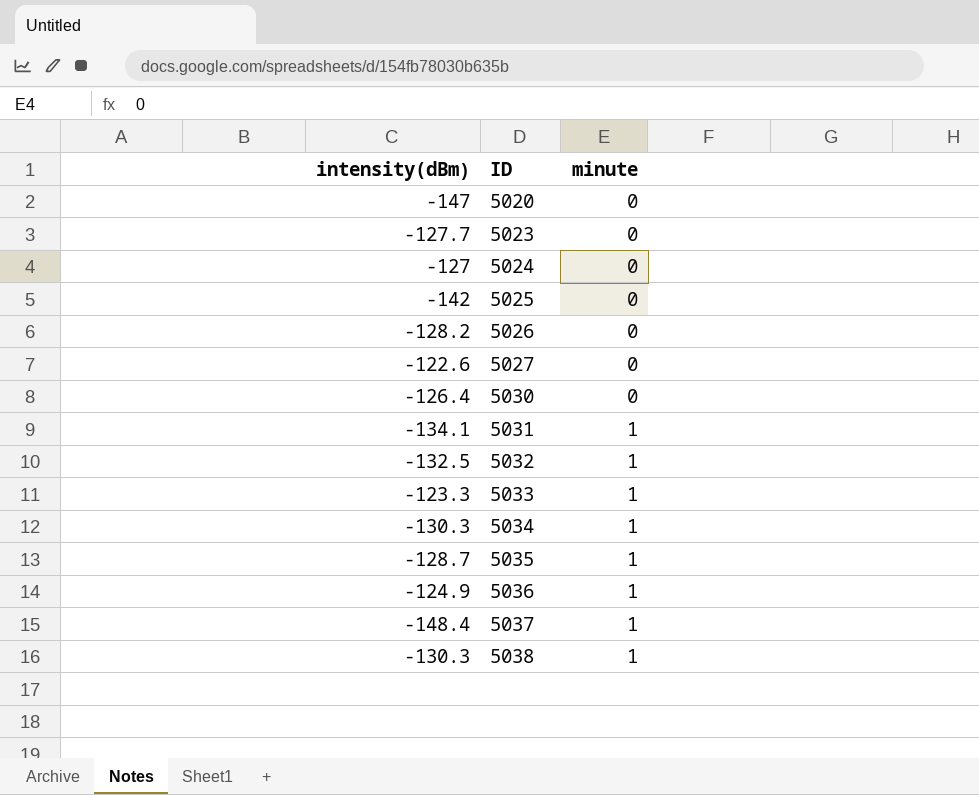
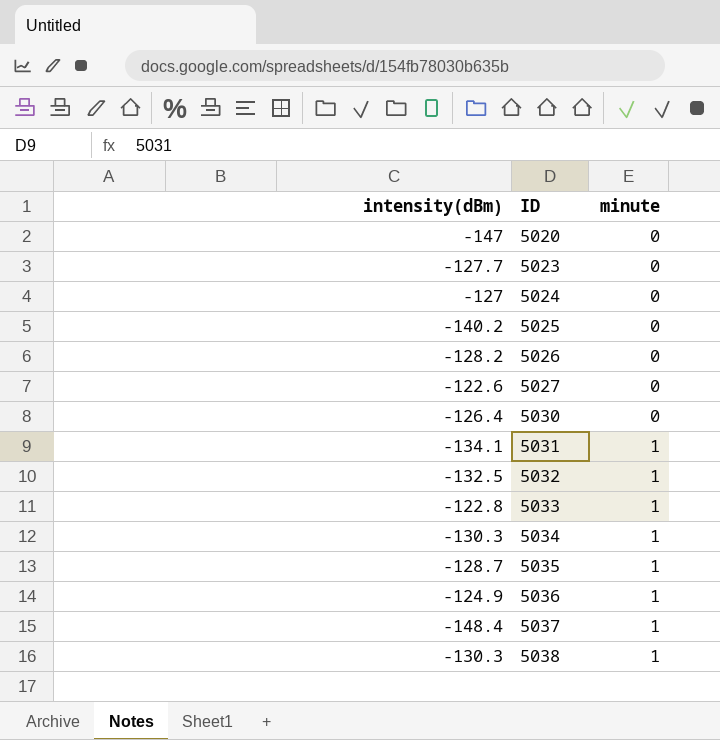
5025 | intensity(dBm): -142 -> -140.2
5033 | intensity(dBm): -123.3 -> -122.8

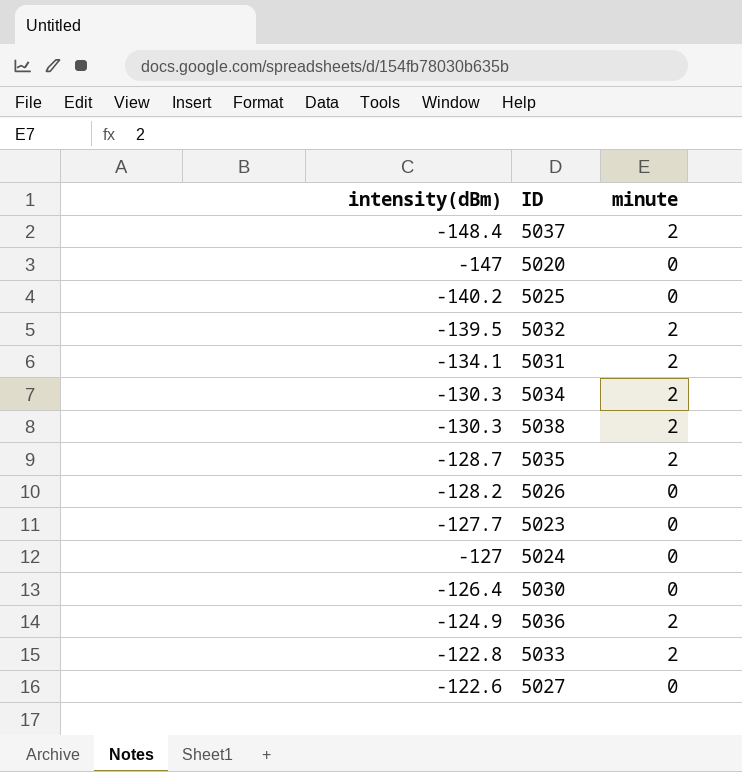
row order: ID ascending -> intensity(dBm) ascending
5037 | minute: 1 -> 2
5032 | intensity(dBm): -132.5 -> -139.5
5032 | minute: 1 -> 2
5031 | minute: 1 -> 2
5034 | minute: 1 -> 2
5038 | minute: 1 -> 2
5035 | minute: 1 -> 2
5036 | minute: 1 -> 2
5033 | minute: 1 -> 2

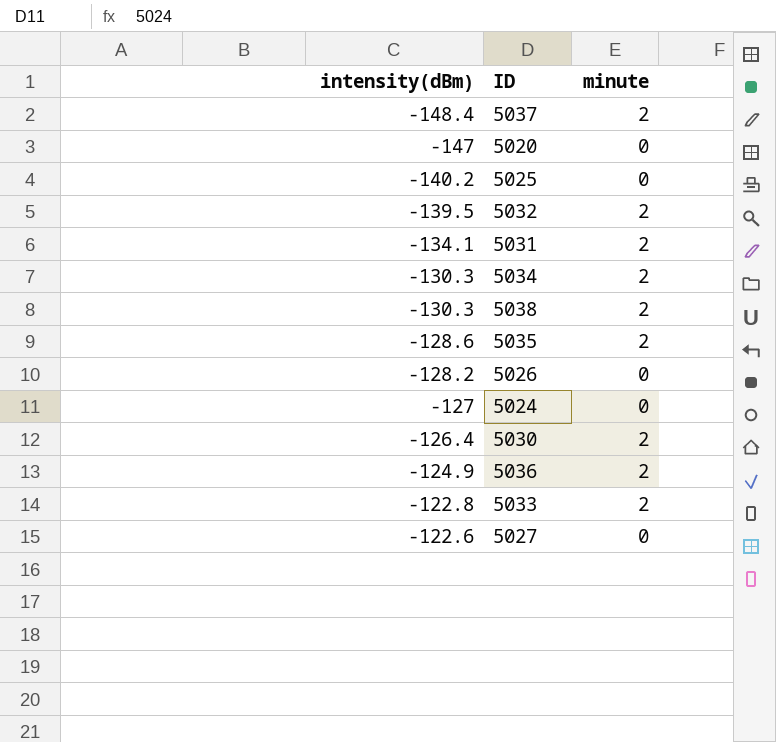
row 5023: -127.7 | 0 -> none
5035 | intensity(dBm): -128.7 -> -128.6
5030 | minute: 0 -> 2

